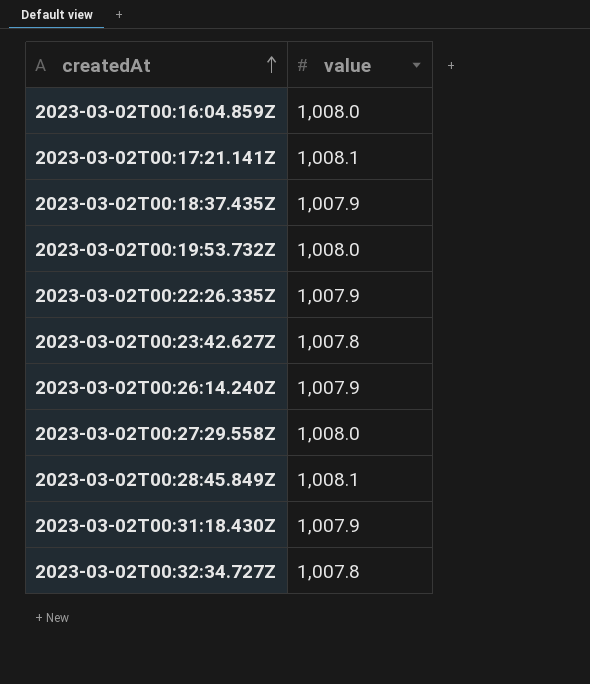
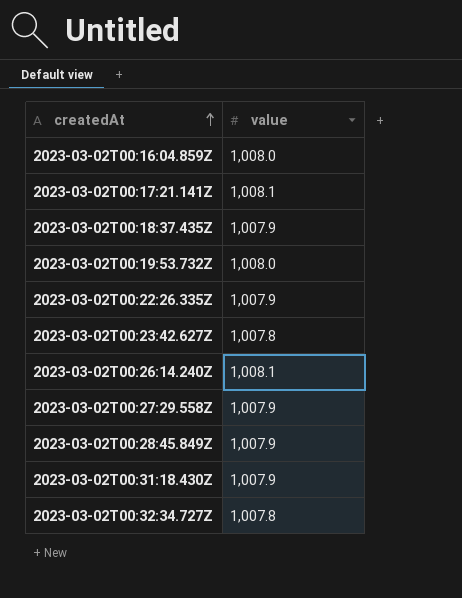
2023-03-02T00:26:14.240Z | value: 1,007.9 -> 1,008.1
2023-03-02T00:27:29.558Z | value: 1,008.0 -> 1,007.9
2023-03-02T00:28:45.849Z | value: 1,008.1 -> 1,007.9

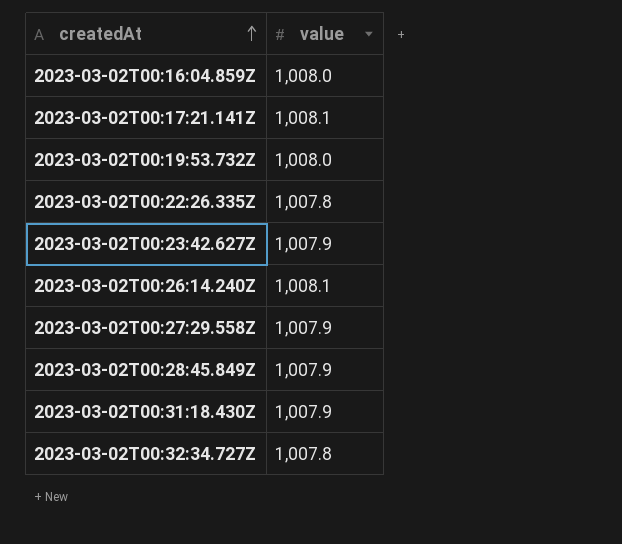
row 2023-03-02T00:18:37.435Z: 1,007.9 -> none
2023-03-02T00:22:26.335Z | value: 1,007.9 -> 1,007.8
2023-03-02T00:23:42.627Z | value: 1,007.8 -> 1,007.9

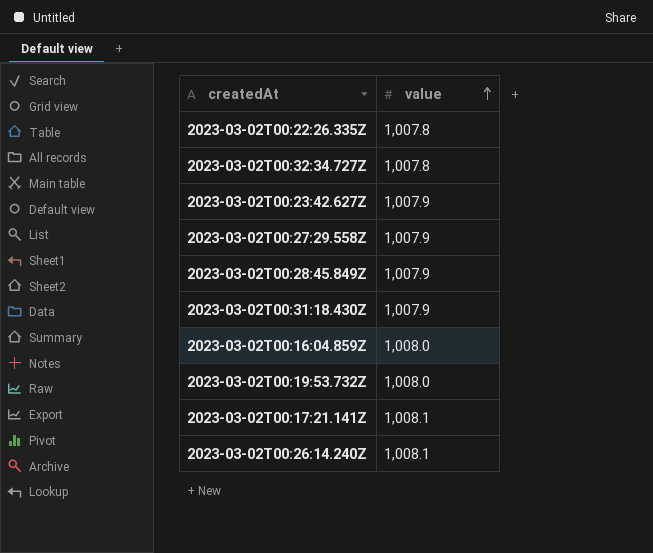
row order: createdAt ascending -> value ascending

